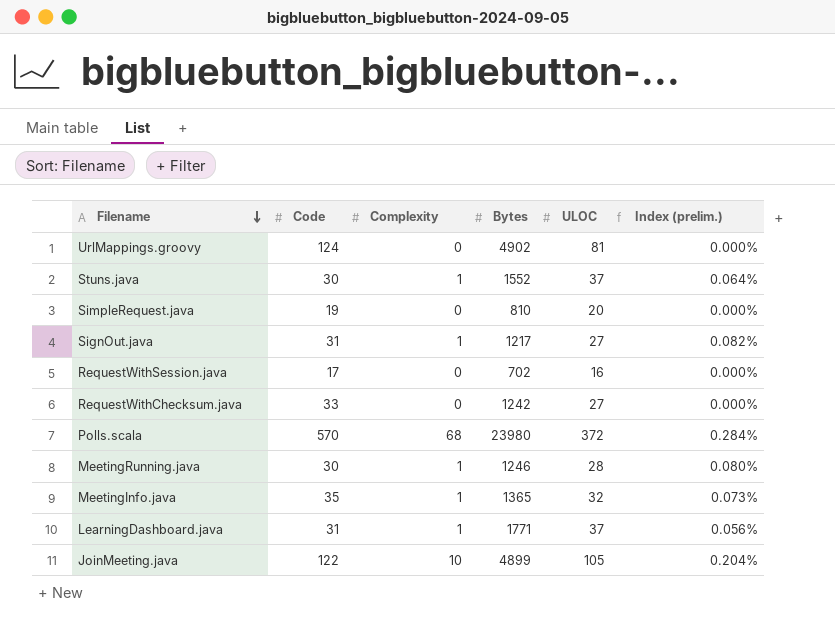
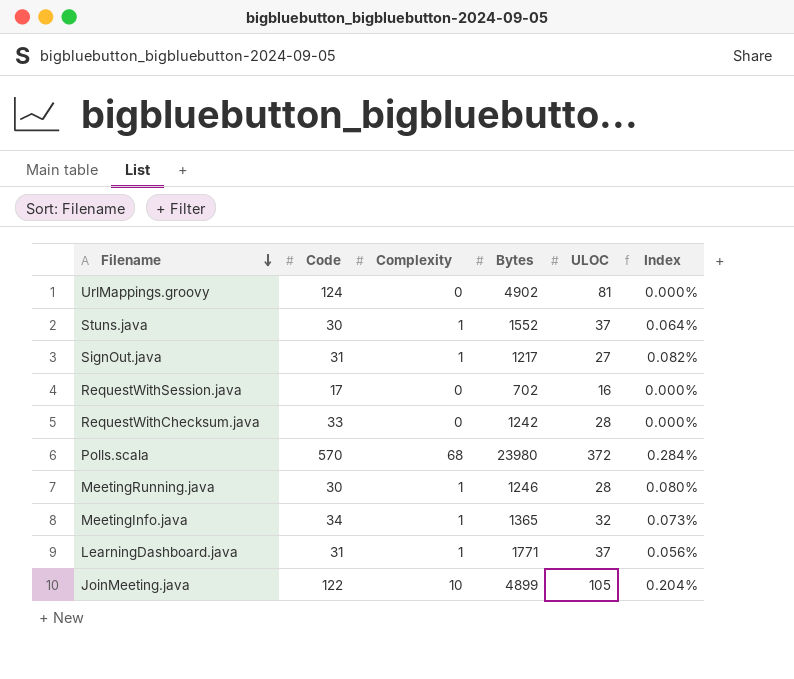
column name: Index (prelim.) -> Index
row SimpleRequest.java: 19 | 0 | 810 | 20 | 0.000% -> none
RequestWithChecksum.java | ULOC: 27 -> 28
MeetingInfo.java | Code: 35 -> 34

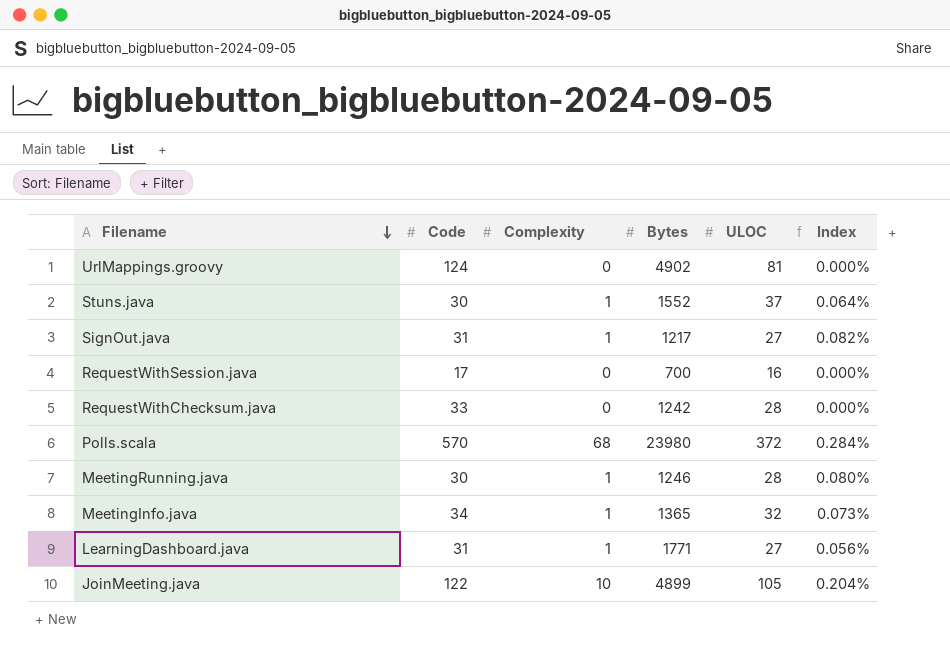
RequestWithSession.java | Bytes: 702 -> 700
LearningDashboard.java | ULOC: 37 -> 27

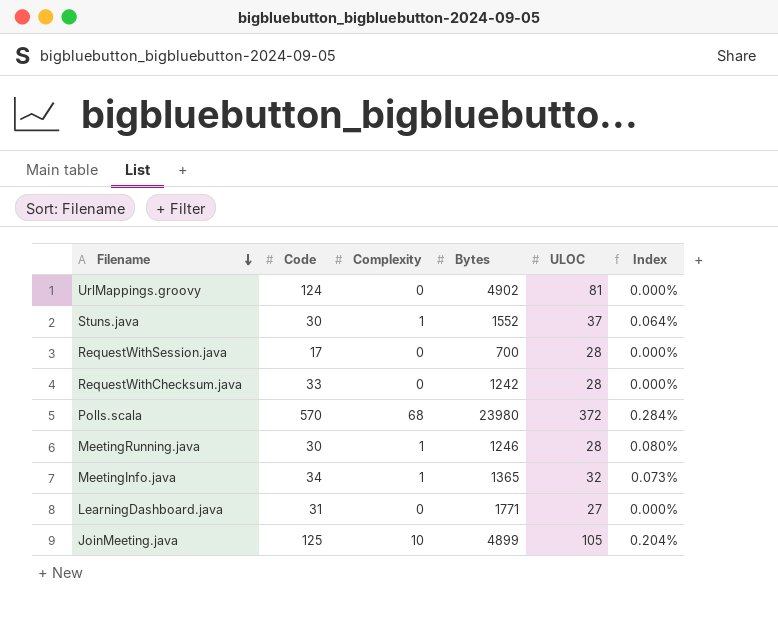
row SignOut.java: 31 | 1 | 1217 | 27 | 0.082% -> none
RequestWithSession.java | ULOC: 16 -> 28
LearningDashboard.java | Complexity: 1 -> 0
LearningDashboard.java | Index: 0.056% -> 0.000%
JoinMeeting.java | Code: 122 -> 125

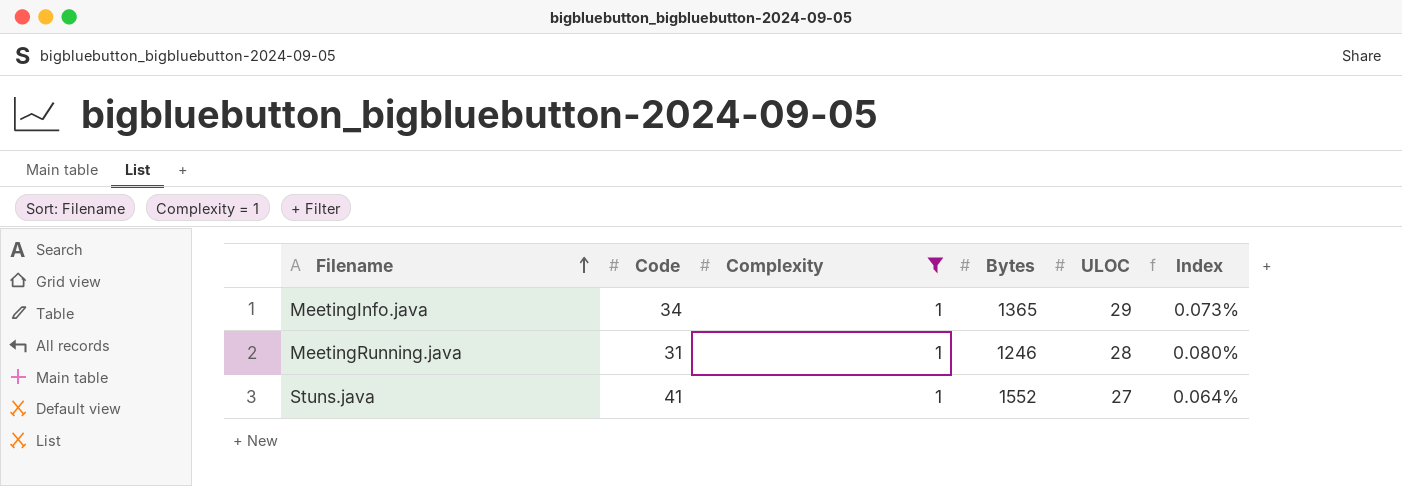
filter: none -> Complexity = 1
row order: Filename descending -> Filename ascending
MeetingInfo.java | ULOC: 32 -> 29
MeetingRunning.java | Code: 30 -> 31
Stuns.java | Code: 30 -> 41
Stuns.java | ULOC: 37 -> 27

